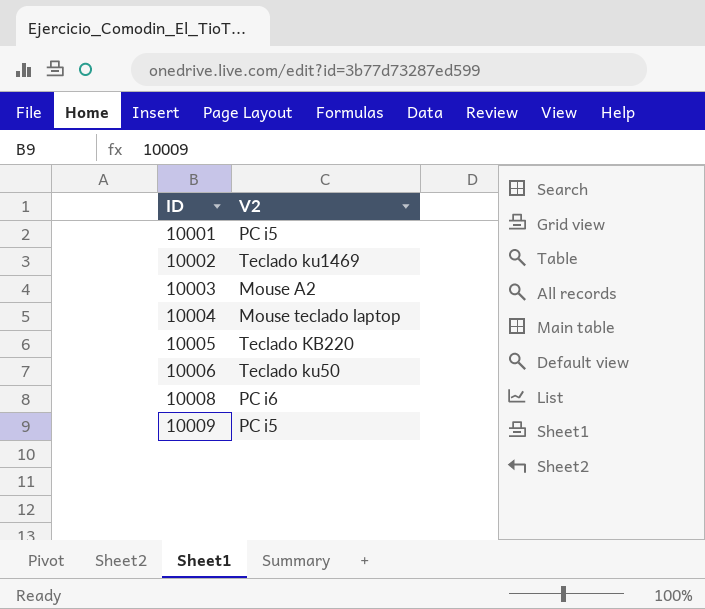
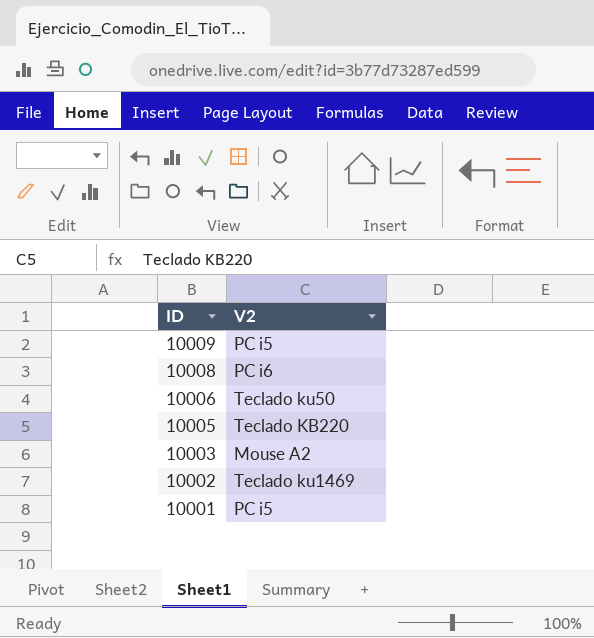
row order: ID ascending -> ID descending
row 10004: Mouse teclado laptop -> none

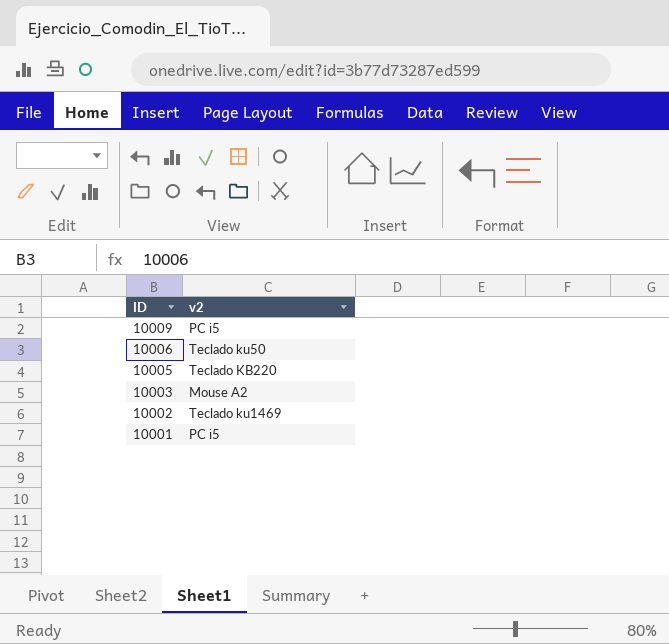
column name: V2 -> v2
row 10008: PC i6 -> none

